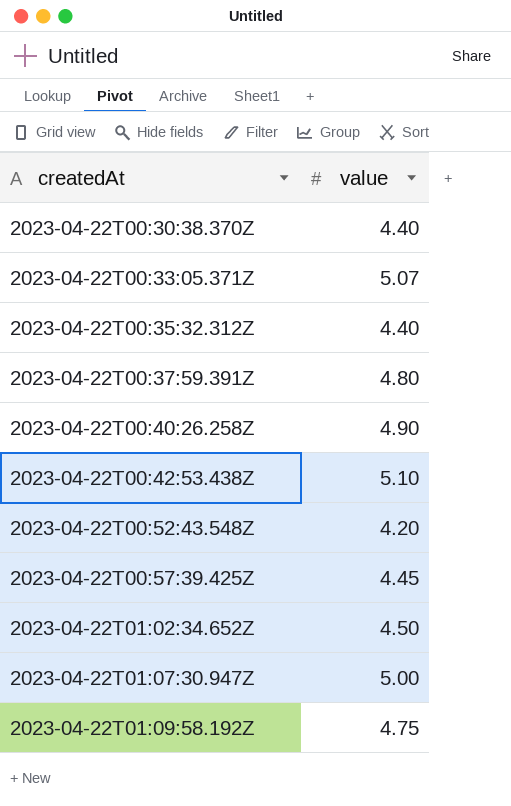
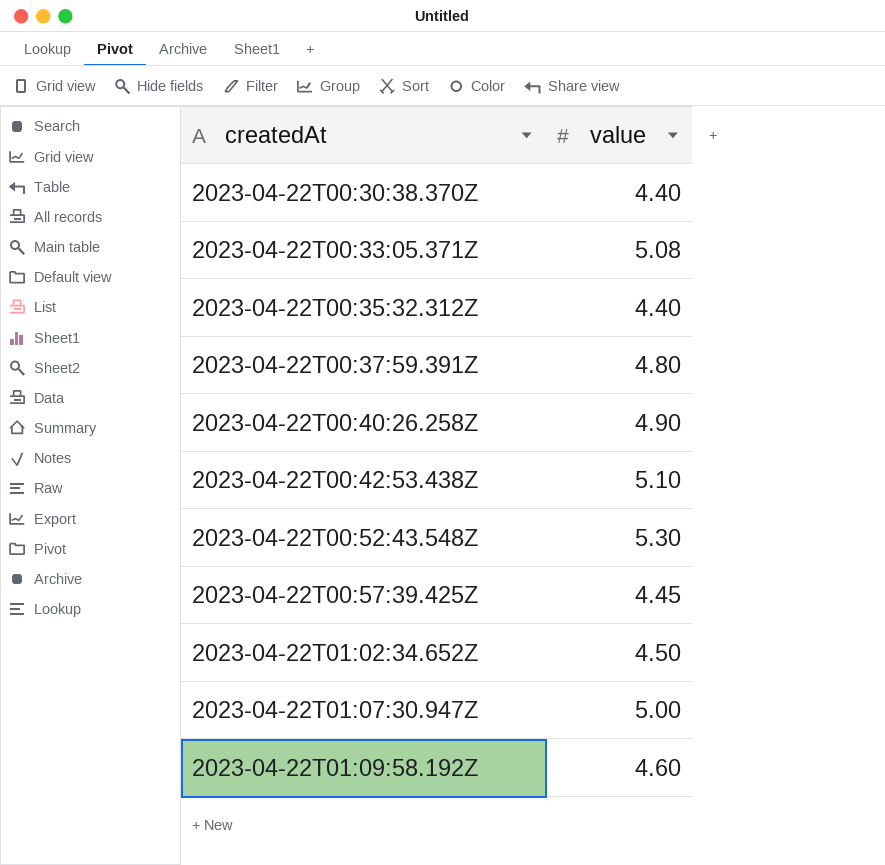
2023-04-22T00:33:05.371Z | value: 5.07 -> 5.08
2023-04-22T00:52:43.548Z | value: 4.20 -> 5.30
2023-04-22T01:09:58.192Z | value: 4.75 -> 4.60

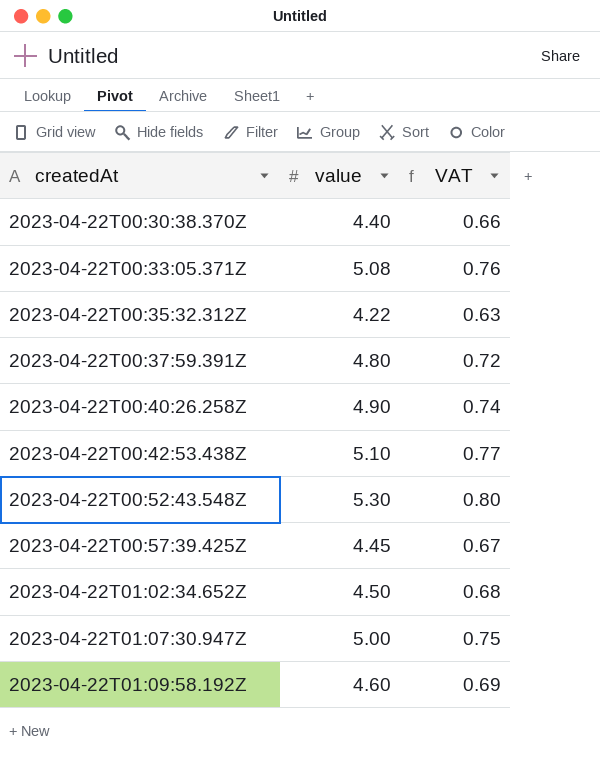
column VAT | formula: none -> [value] * 0.15
2023-04-22T00:35:32.312Z | value: 4.40 -> 4.22

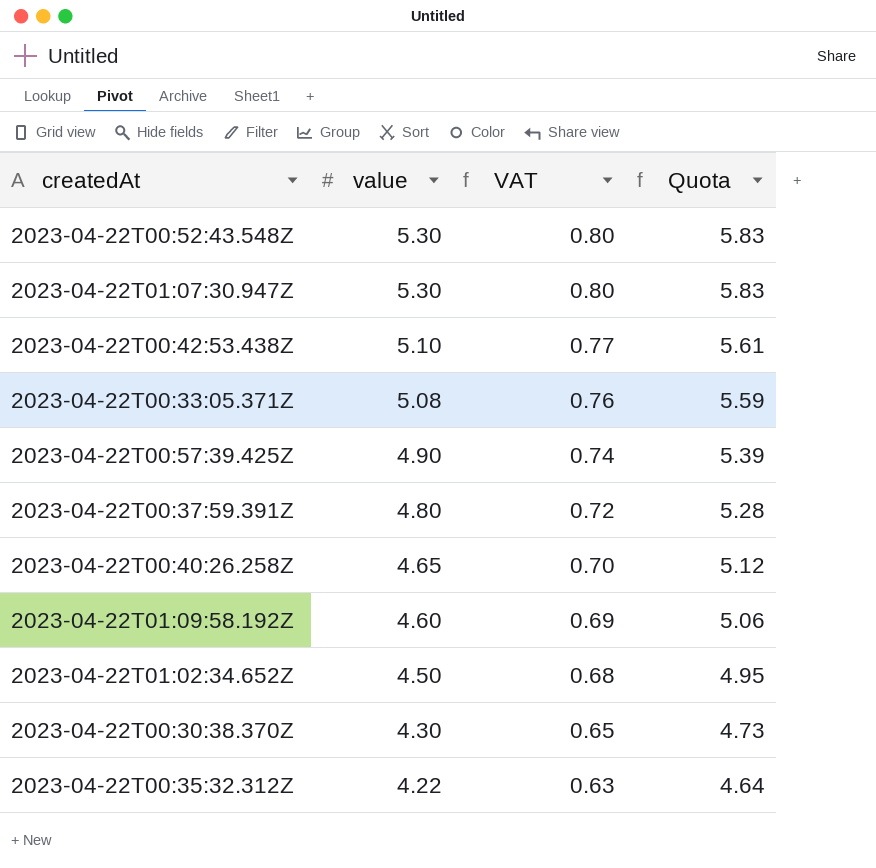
row order: createdAt ascending -> value descending
column Quota | formula: none -> [value] * 1.1
2023-04-22T01:07:30.947Z | value: 5.00 -> 5.30
2023-04-22T01:07:30.947Z | VAT: 0.75 -> 0.80
2023-04-22T00:57:39.425Z | value: 4.45 -> 4.90
2023-04-22T00:57:39.425Z | VAT: 0.67 -> 0.74
2023-04-22T00:40:26.258Z | value: 4.90 -> 4.65
2023-04-22T00:40:26.258Z | VAT: 0.74 -> 0.70
2023-04-22T00:30:38.370Z | value: 4.40 -> 4.30
2023-04-22T00:30:38.370Z | VAT: 0.66 -> 0.65

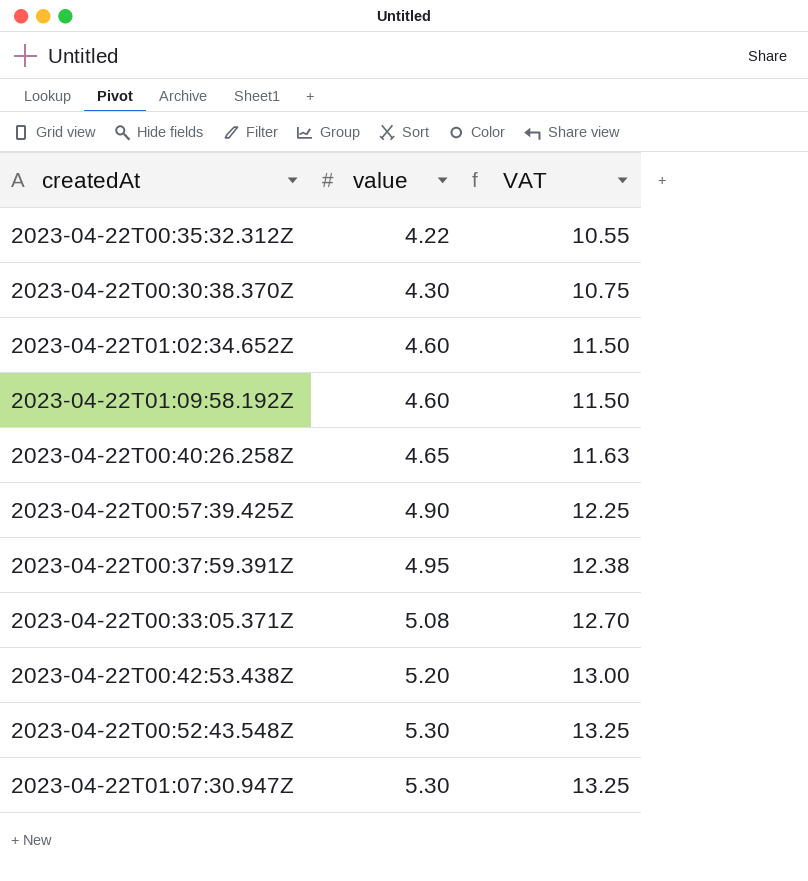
row order: value descending -> value ascending
column Quota | formula: [value] * 1.1 -> none
column VAT | formula: [value] * 0.15 -> [value] * 2.5
2023-04-22T01:02:34.652Z | value: 4.50 -> 4.60
2023-04-22T00:37:59.391Z | value: 4.80 -> 4.95
2023-04-22T00:42:53.438Z | value: 5.10 -> 5.20

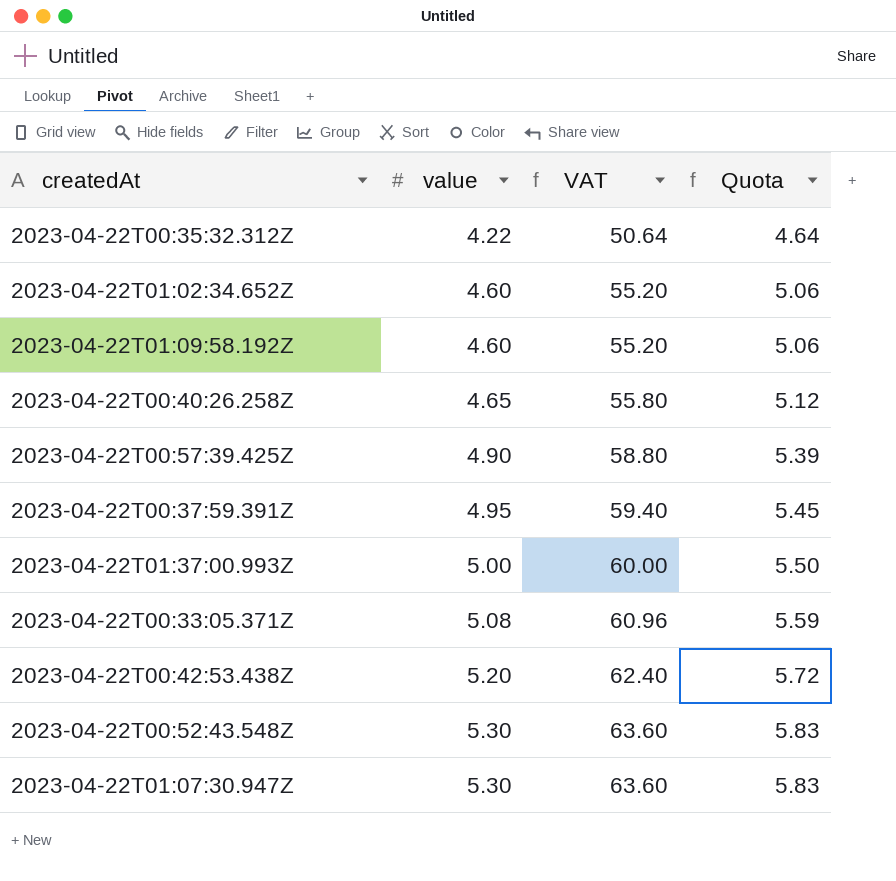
column VAT | formula: [value] * 2.5 -> [value] * 12
column Quota | formula: none -> [value] * 1.1
row 2023-04-22T00:30:38.370Z: 4.30 | 10.75 -> none
row 2023-04-22T01:37:00.993Z: none -> 5.00 | 60.00 | 5.50

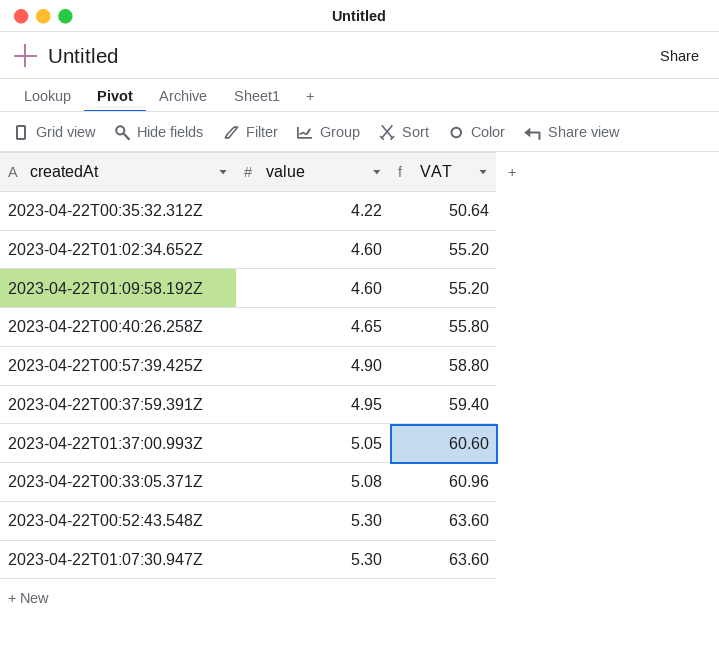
column Quota | formula: [value] * 1.1 -> none
row 2023-04-22T00:42:53.438Z: 5.20 | 62.40 | 5.72 -> none
2023-04-22T01:37:00.993Z | value: 5.00 -> 5.05
2023-04-22T01:37:00.993Z | VAT: 60.00 -> 60.60

